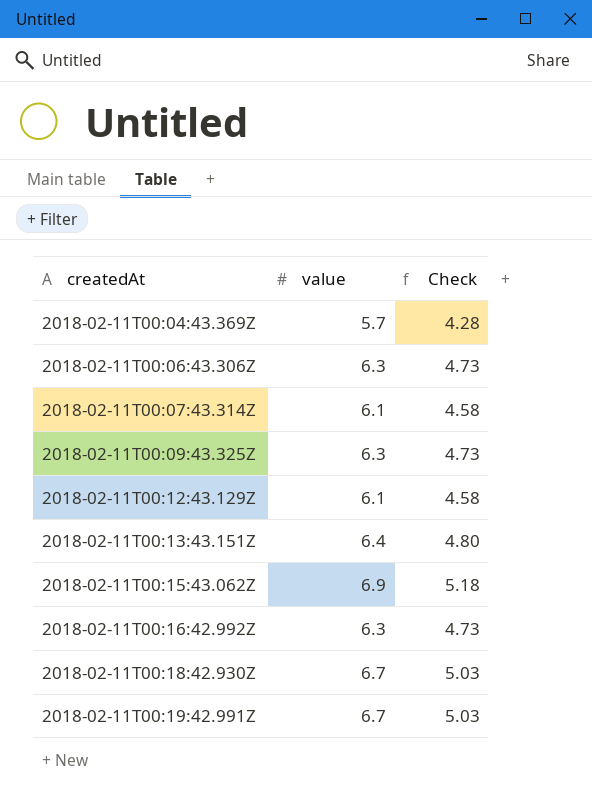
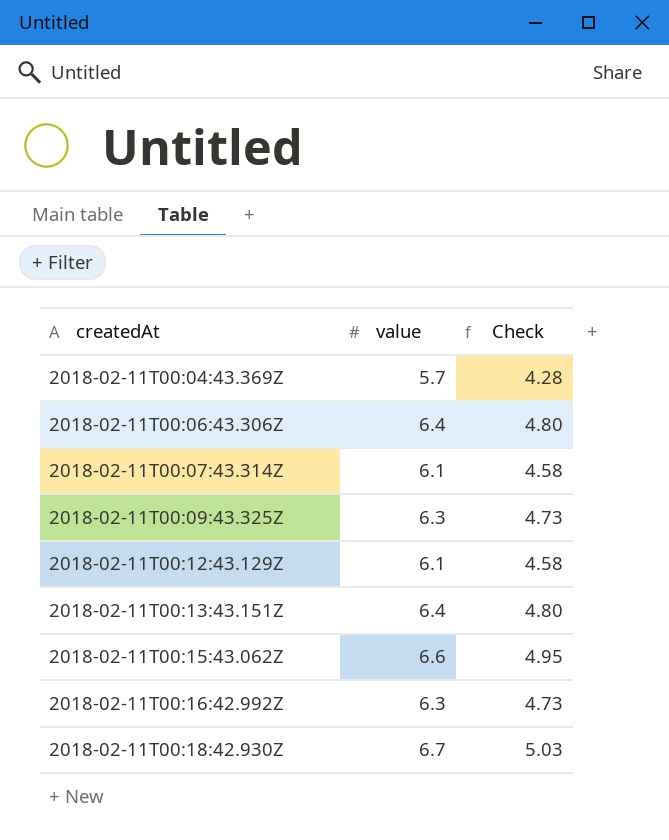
row 2018-02-11T00:19:42.991Z: 6.7 | 5.03 -> none
2018-02-11T00:06:43.306Z | value: 6.3 -> 6.4
2018-02-11T00:06:43.306Z | Check: 4.73 -> 4.80
2018-02-11T00:15:43.062Z | value: 6.9 -> 6.6
2018-02-11T00:15:43.062Z | Check: 5.18 -> 4.95

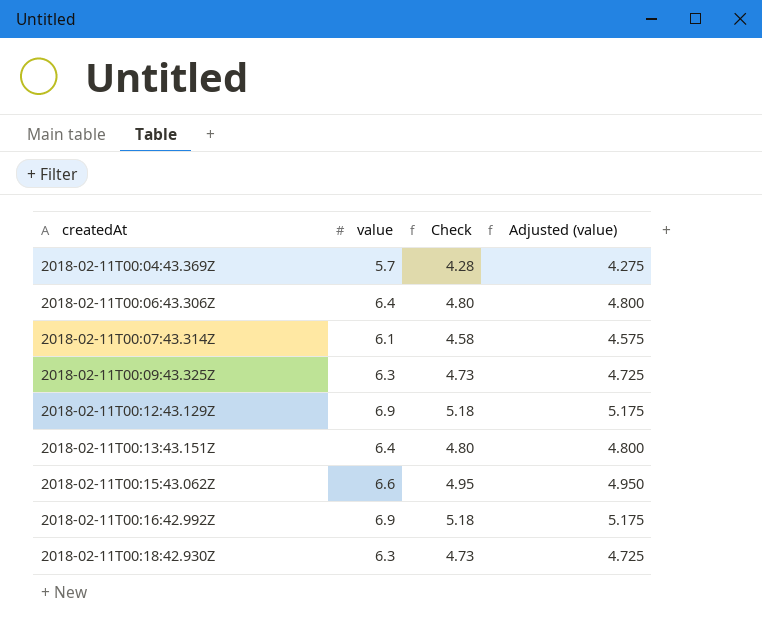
column Adjusted (value) | formula: none -> [value] * 0.75
2018-02-11T00:12:43.129Z | value: 6.1 -> 6.9
2018-02-11T00:12:43.129Z | Check: 4.58 -> 5.18
2018-02-11T00:16:42.992Z | value: 6.3 -> 6.9
2018-02-11T00:16:42.992Z | Check: 4.73 -> 5.18
2018-02-11T00:18:42.930Z | value: 6.7 -> 6.3
2018-02-11T00:18:42.930Z | Check: 5.03 -> 4.73

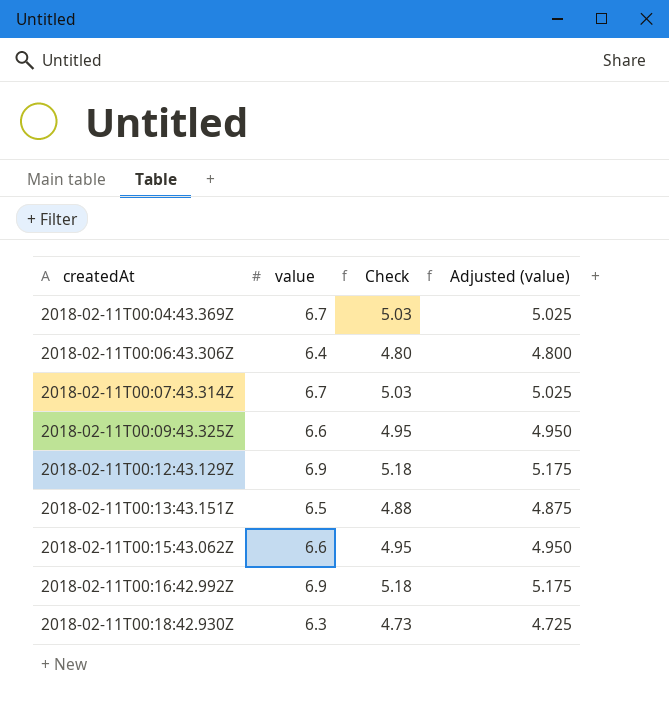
2018-02-11T00:04:43.369Z | value: 5.7 -> 6.7
2018-02-11T00:04:43.369Z | Check: 4.28 -> 5.03
2018-02-11T00:04:43.369Z | Adjusted (value): 4.275 -> 5.025
2018-02-11T00:07:43.314Z | value: 6.1 -> 6.7
2018-02-11T00:07:43.314Z | Check: 4.58 -> 5.03
2018-02-11T00:07:43.314Z | Adjusted (value): 4.575 -> 5.025
2018-02-11T00:09:43.325Z | value: 6.3 -> 6.6
2018-02-11T00:09:43.325Z | Check: 4.73 -> 4.95
2018-02-11T00:09:43.325Z | Adjusted (value): 4.725 -> 4.950
2018-02-11T00:13:43.151Z | value: 6.4 -> 6.5
2018-02-11T00:13:43.151Z | Check: 4.80 -> 4.88
2018-02-11T00:13:43.151Z | Adjusted (value): 4.800 -> 4.875

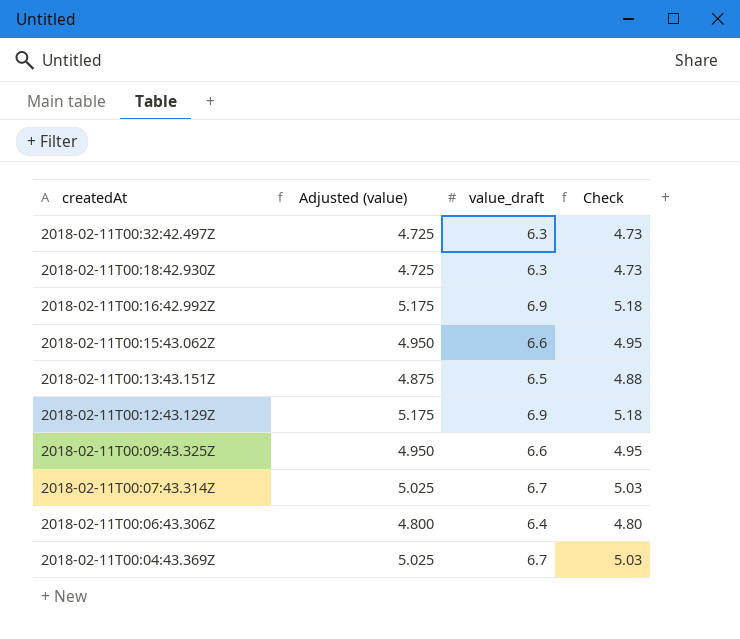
row order: createdAt ascending -> createdAt descending
column Adjusted (value) | position: 4 -> 2
column name: value -> value_draft
row 2018-02-11T00:32:42.497Z: none -> 4.725 | 6.3 | 4.73

